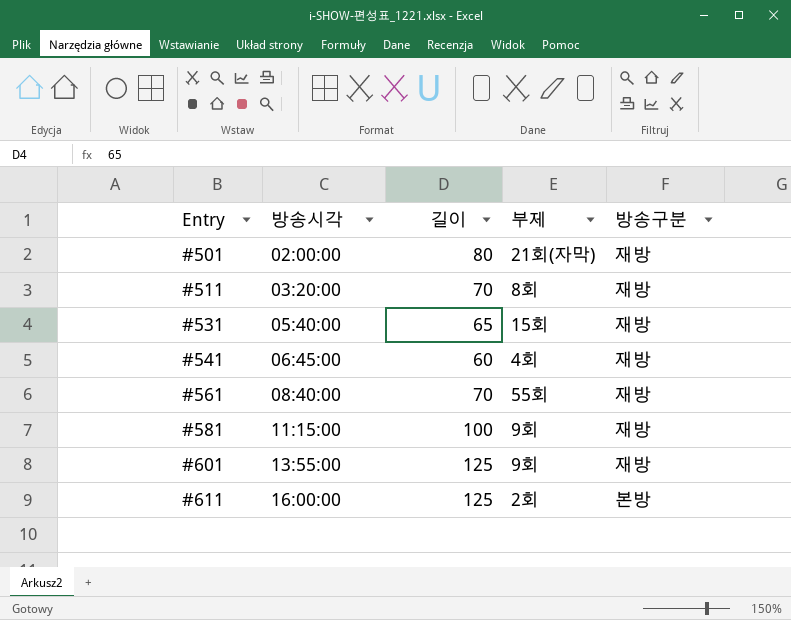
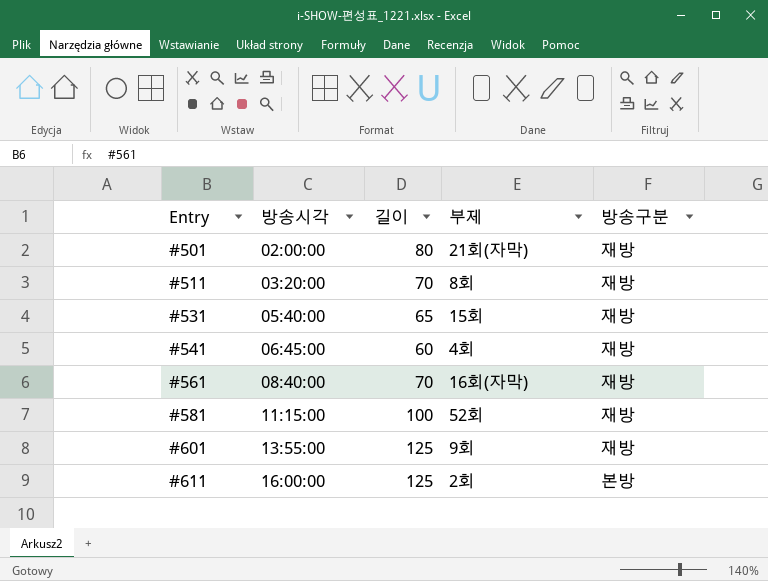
#561 | 부제: 55회 -> 16회(자막)
#581 | 부제: 9회 -> 52회

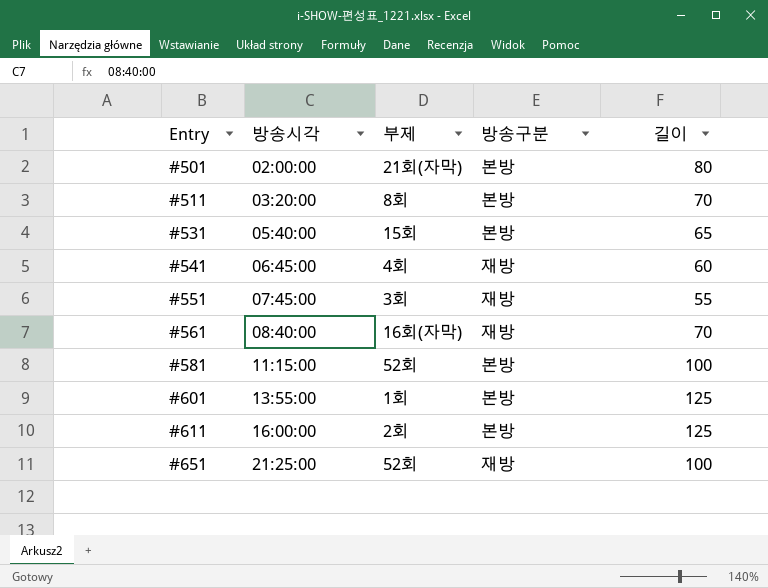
column 길이 | position: 3 -> 5
#501 | 방송구분: 재방 -> 본방
#511 | 방송구분: 재방 -> 본방
#531 | 방송구분: 재방 -> 본방
row #551: none -> 07:45:00 | 3회 | 재방 | 55
#581 | 방송구분: 재방 -> 본방
#601 | 부제: 9회 -> 1회
#601 | 방송구분: 재방 -> 본방
row #651: none -> 21:25:00 | 52회 | 재방 | 100

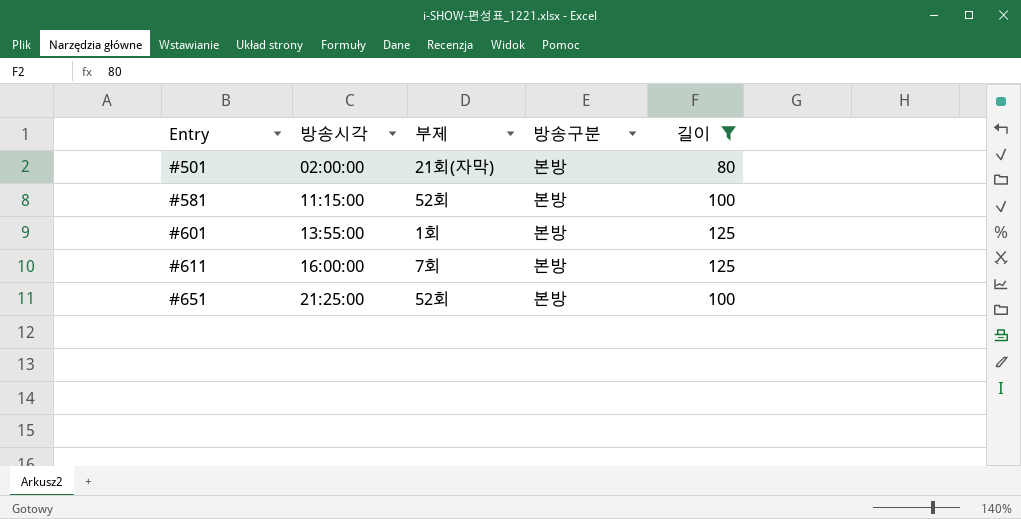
filter: none -> 길이 >= 80
#611 | 부제: 2회 -> 7회
#651 | 방송구분: 재방 -> 본방

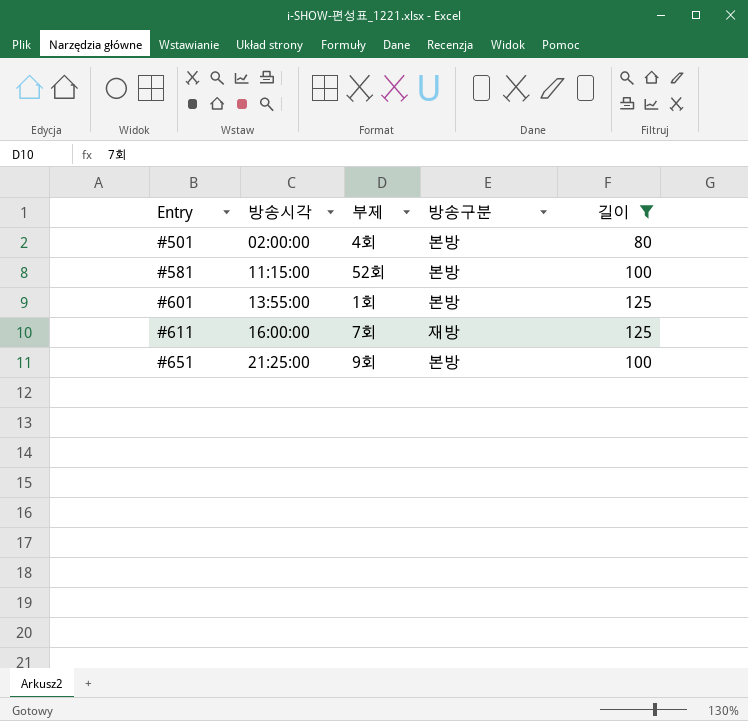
#501 | 부제: 21회(자막) -> 4회
#611 | 방송구분: 본방 -> 재방
#651 | 부제: 52회 -> 9회

